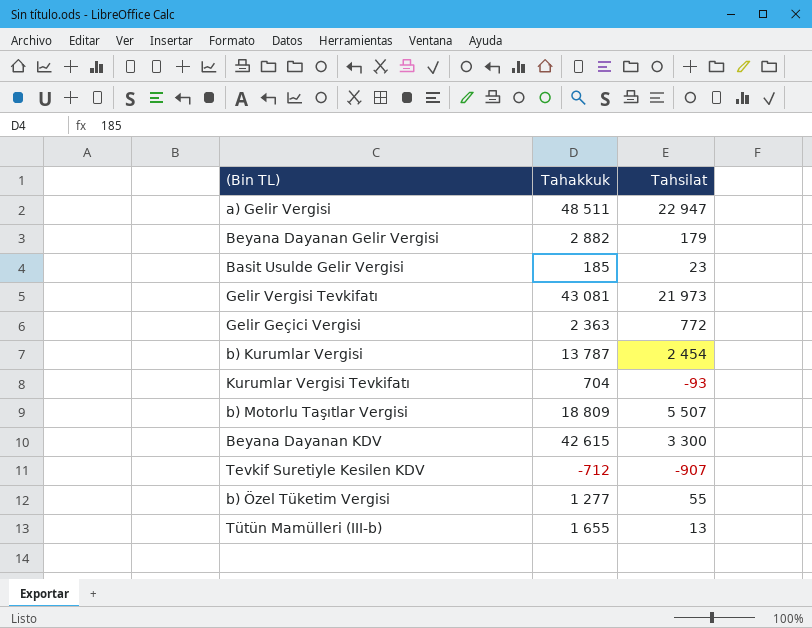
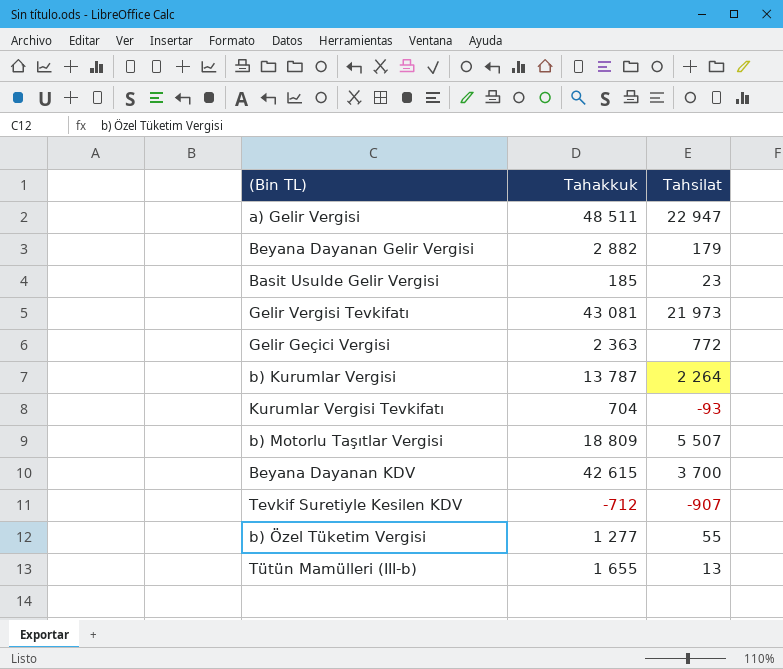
b) Kurumlar Vergisi | Tahsilat: 2 454 -> 2 264
Beyana Dayanan KDV | Tahsilat: 3 300 -> 3 700

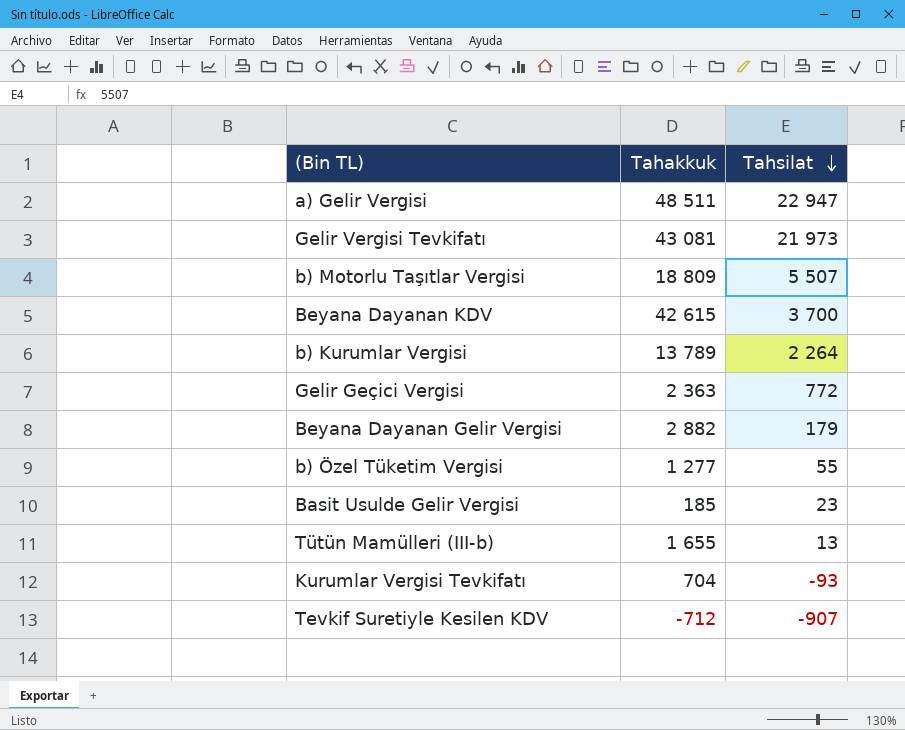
row order: none -> Tahsilat descending
b) Kurumlar Vergisi | Tahakkuk: 13 787 -> 13 789

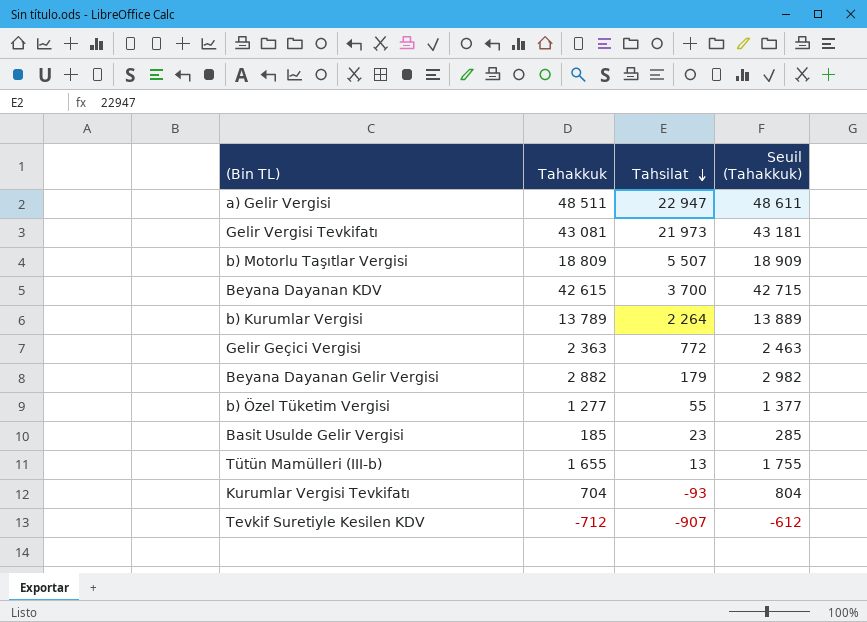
column Seuil (Tahakkuk) | formula: none -> [Tahakkuk] + 100

